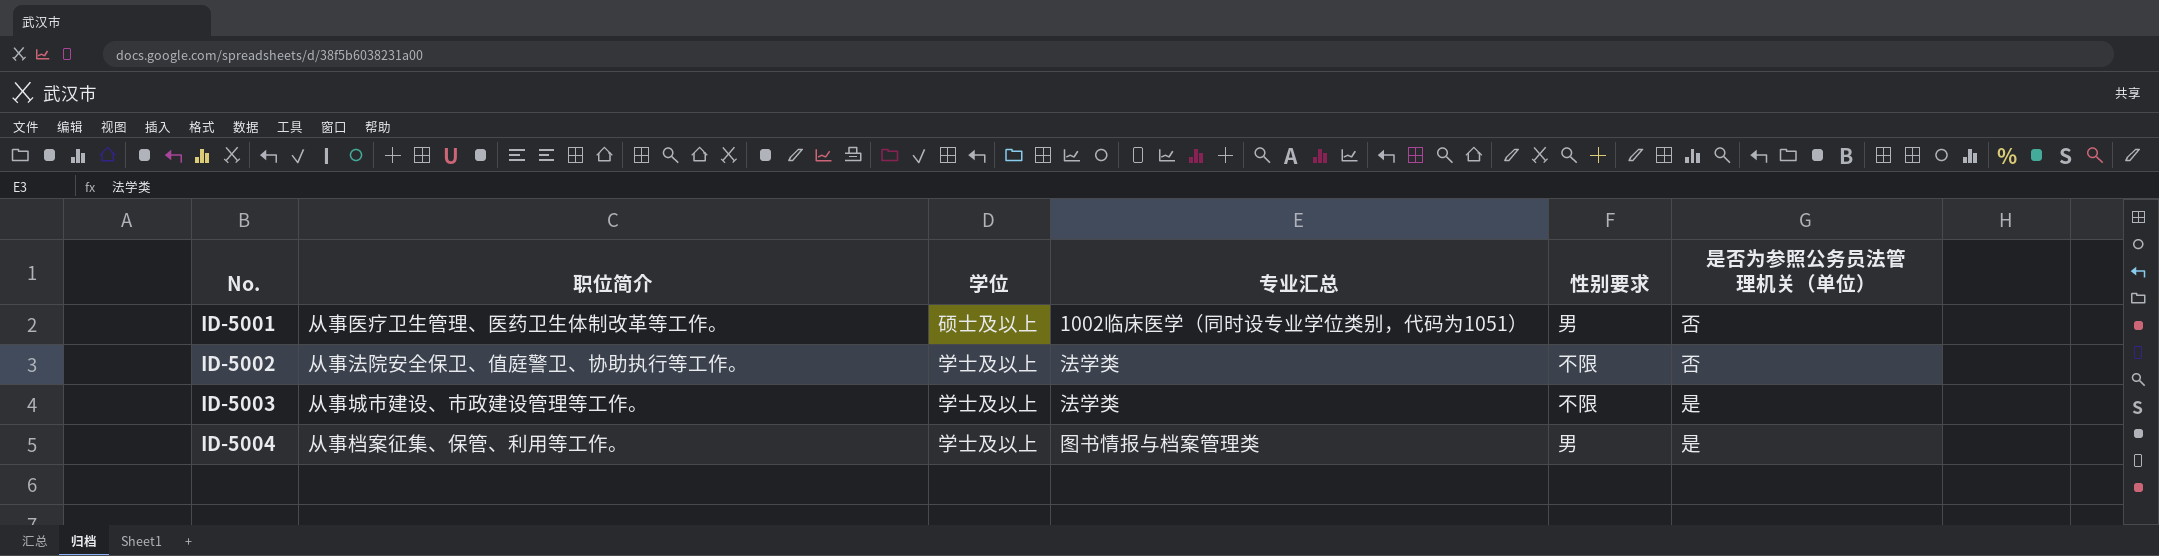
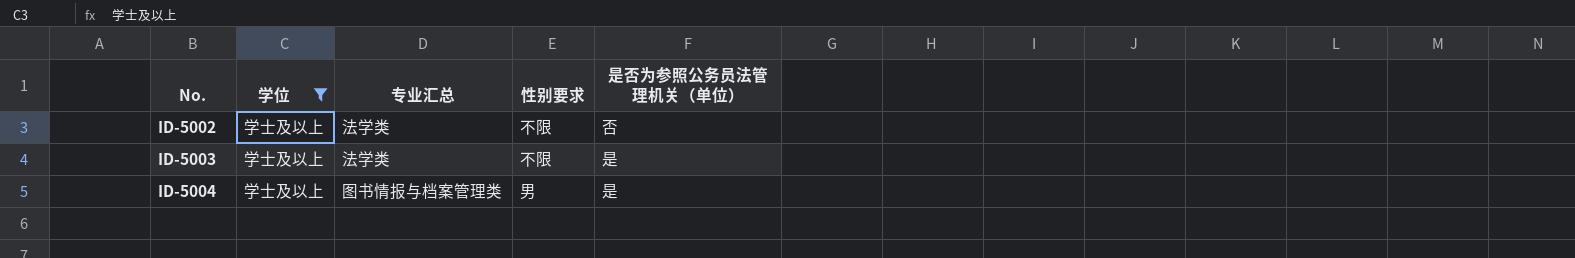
filter: none -> 学位 = 学士及以上
column 职位简介 | position: 2 -> none

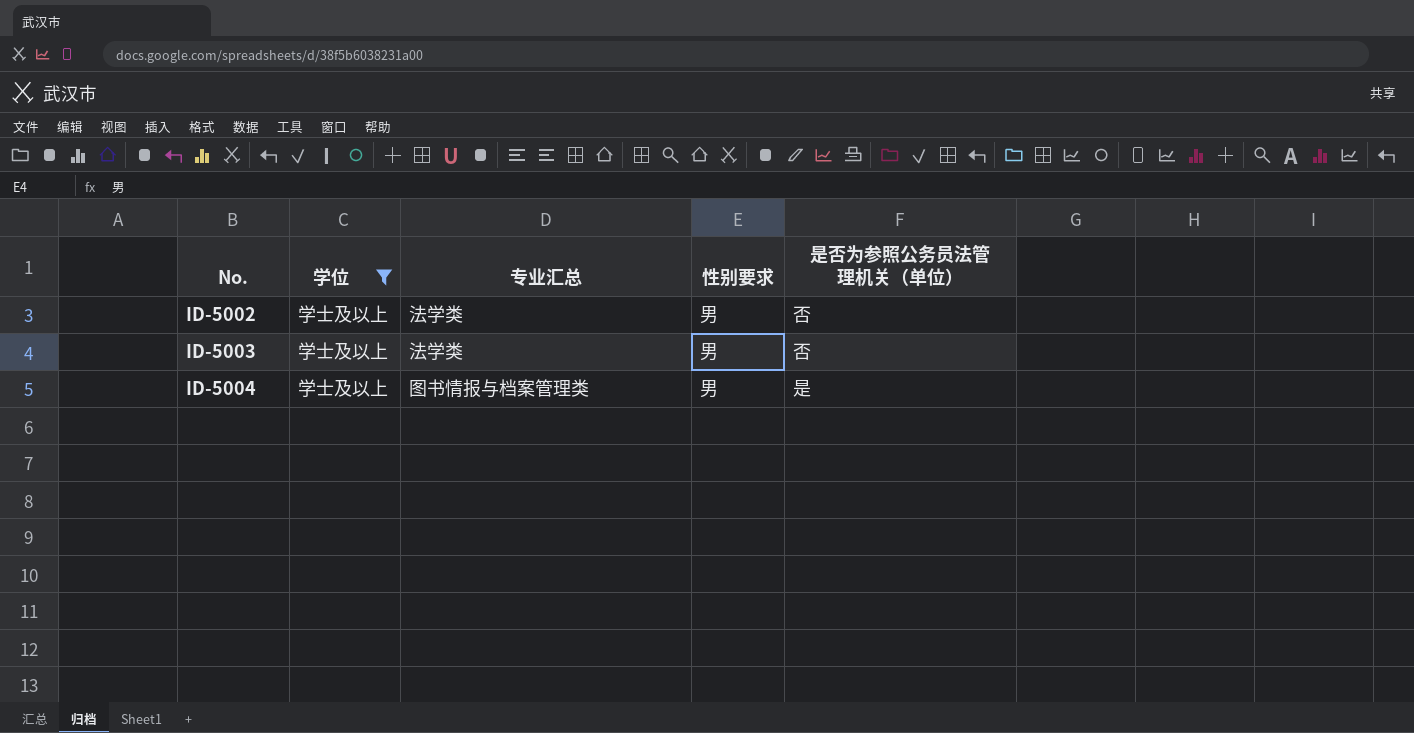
ID-5002 | 性别要求: 不限 -> 男
ID-5003 | 性别要求: 不限 -> 男
ID-5003 | 是否为参照公务员法管理机关（单位）: 是 -> 否

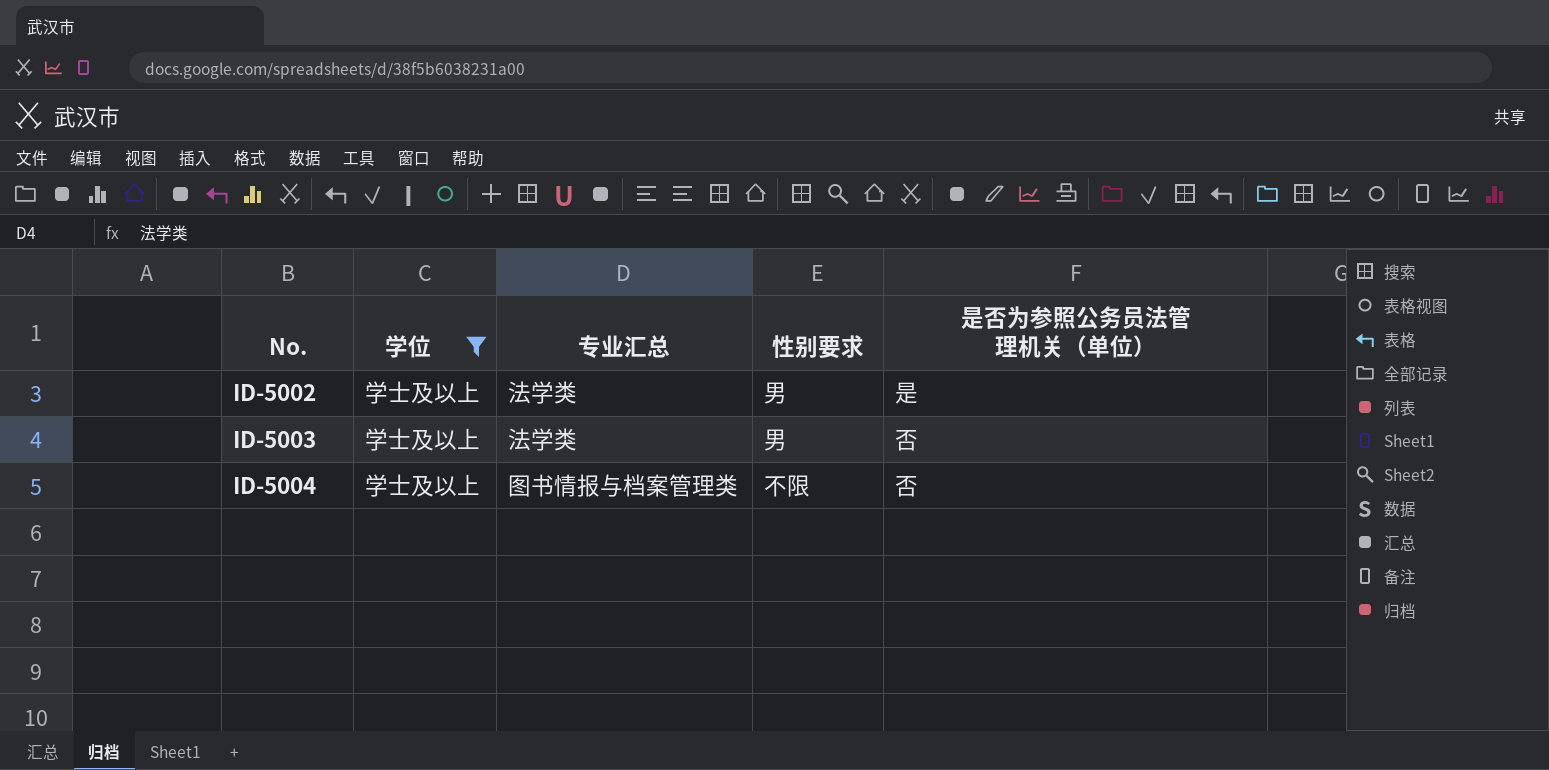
ID-5002 | 是否为参照公务员法管理机关（单位）: 否 -> 是
ID-5004 | 性别要求: 男 -> 不限
ID-5004 | 是否为参照公务员法管理机关（单位）: 是 -> 否

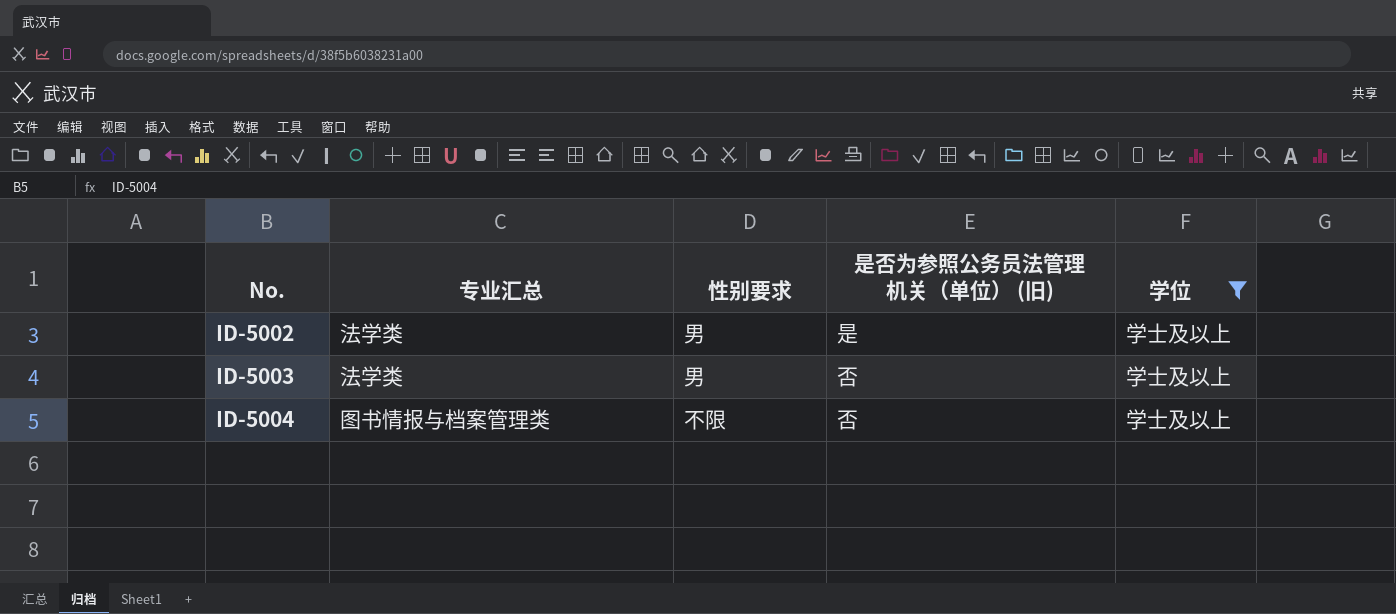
column name: 是否为参照公务员法管理机关（单位） -> 是否为参照公务员法管理机关（单位） (旧)
column 学位 | position: 2 -> 5

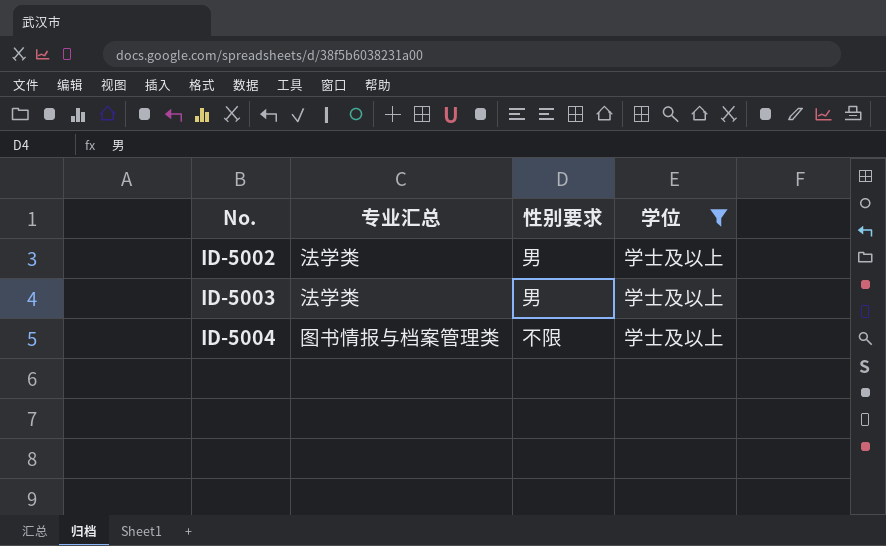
column 是否为参照公务员法管理机关（单位） (旧) | position: 4 -> none

